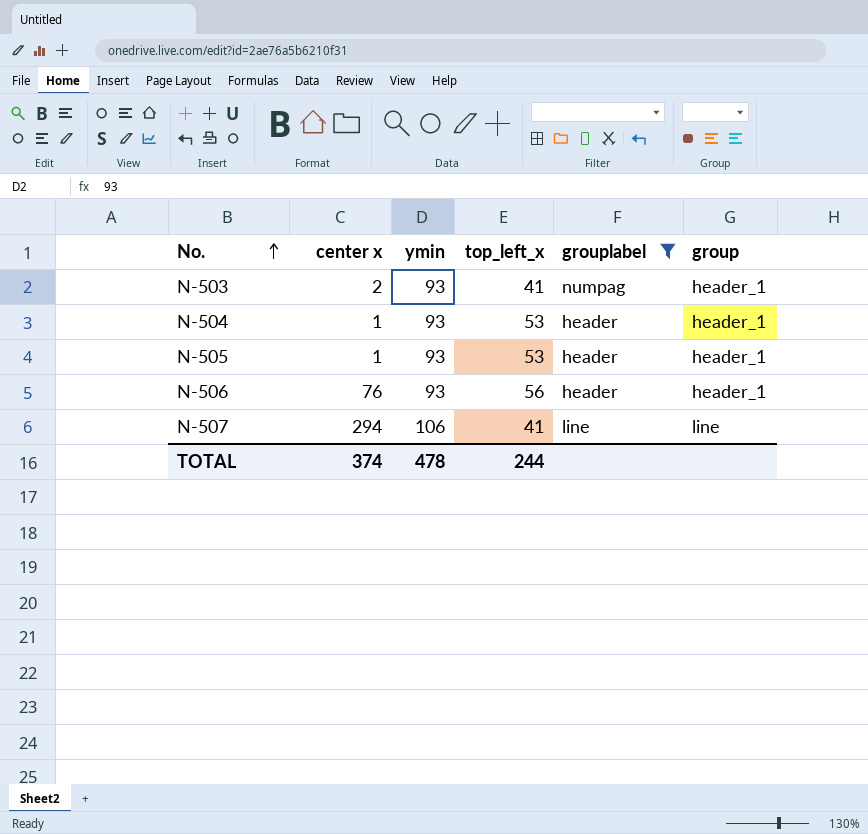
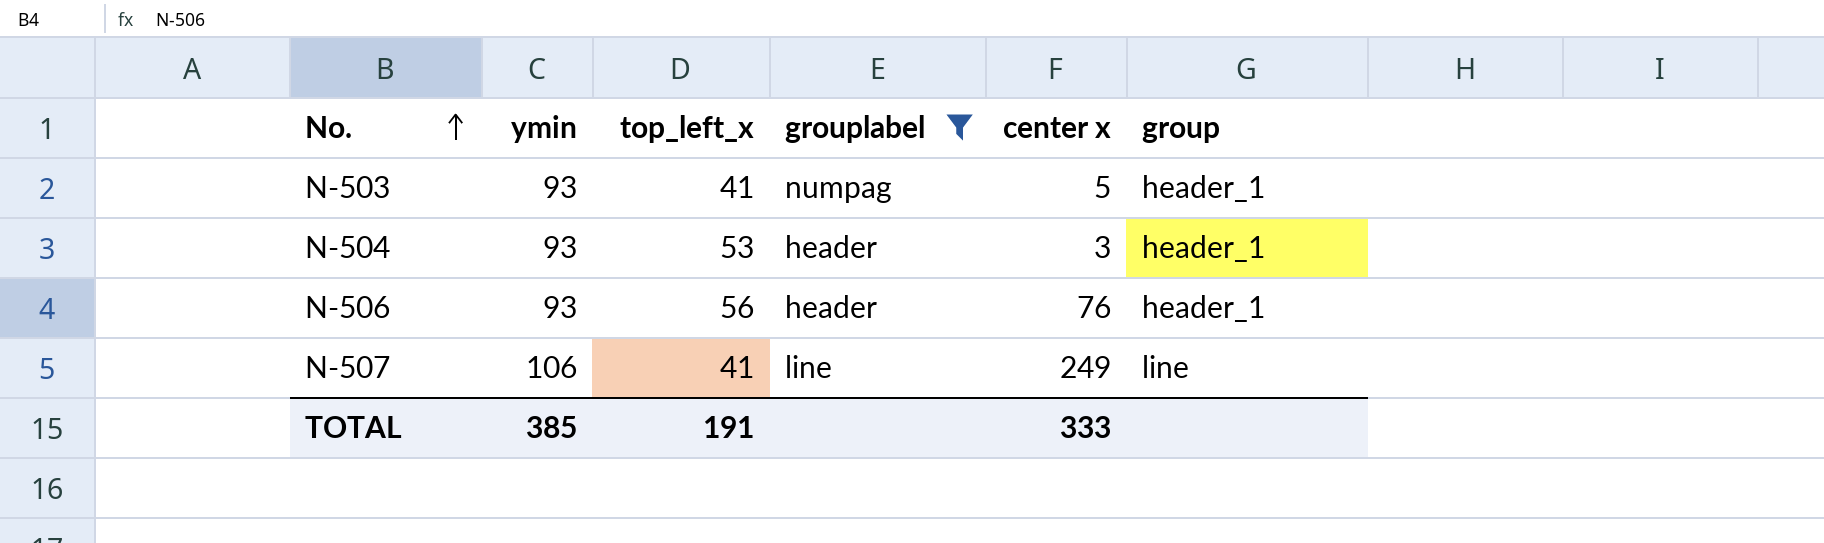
column center x | position: 2 -> 5
row N-505: 1 | 93 | 53 | header | header_1 -> none
N-503 | center x: 2 -> 5
N-504 | center x: 1 -> 3
N-507 | center x: 294 -> 249
TOTAL | ymin: 478 -> 385
TOTAL | top_left_x: 244 -> 191
TOTAL | center x: 374 -> 333

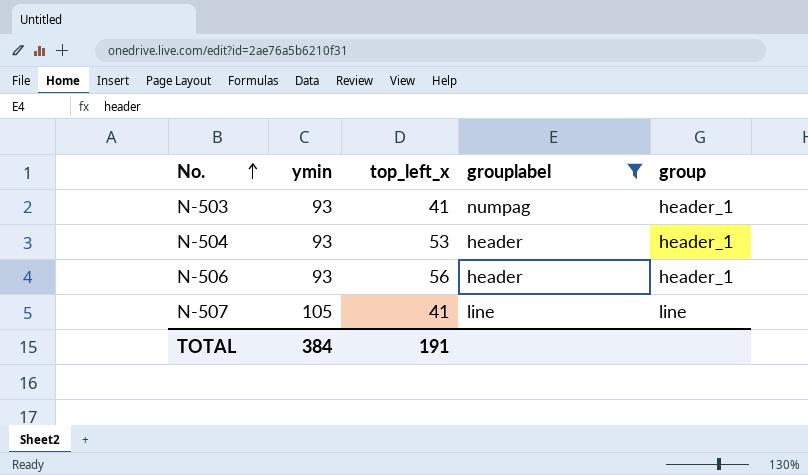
column center x | position: 5 -> none
N-507 | ymin: 106 -> 105
TOTAL | ymin: 385 -> 384

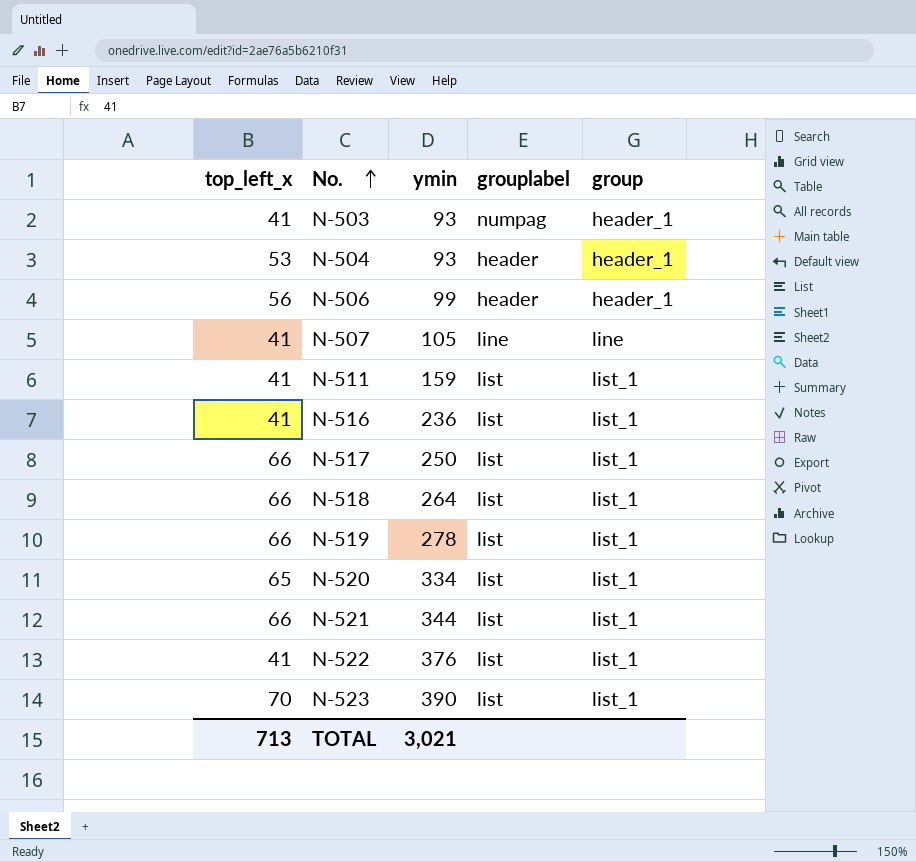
filter: grouplabel != list -> none
column top_left_x | position: 3 -> 1
N-506 | ymin: 93 -> 99
TOTAL | top_left_x: 191 -> 713
TOTAL | ymin: 384 -> 3,021

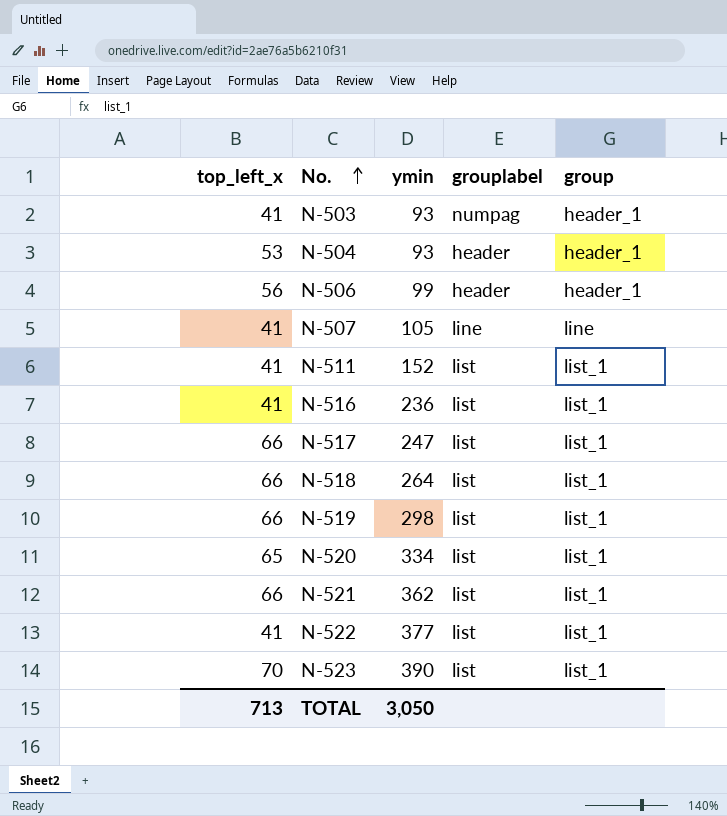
N-511 | ymin: 159 -> 152
N-517 | ymin: 250 -> 247
N-519 | ymin: 278 -> 298
N-521 | ymin: 344 -> 362
N-522 | ymin: 376 -> 377
TOTAL | ymin: 3,021 -> 3,050

